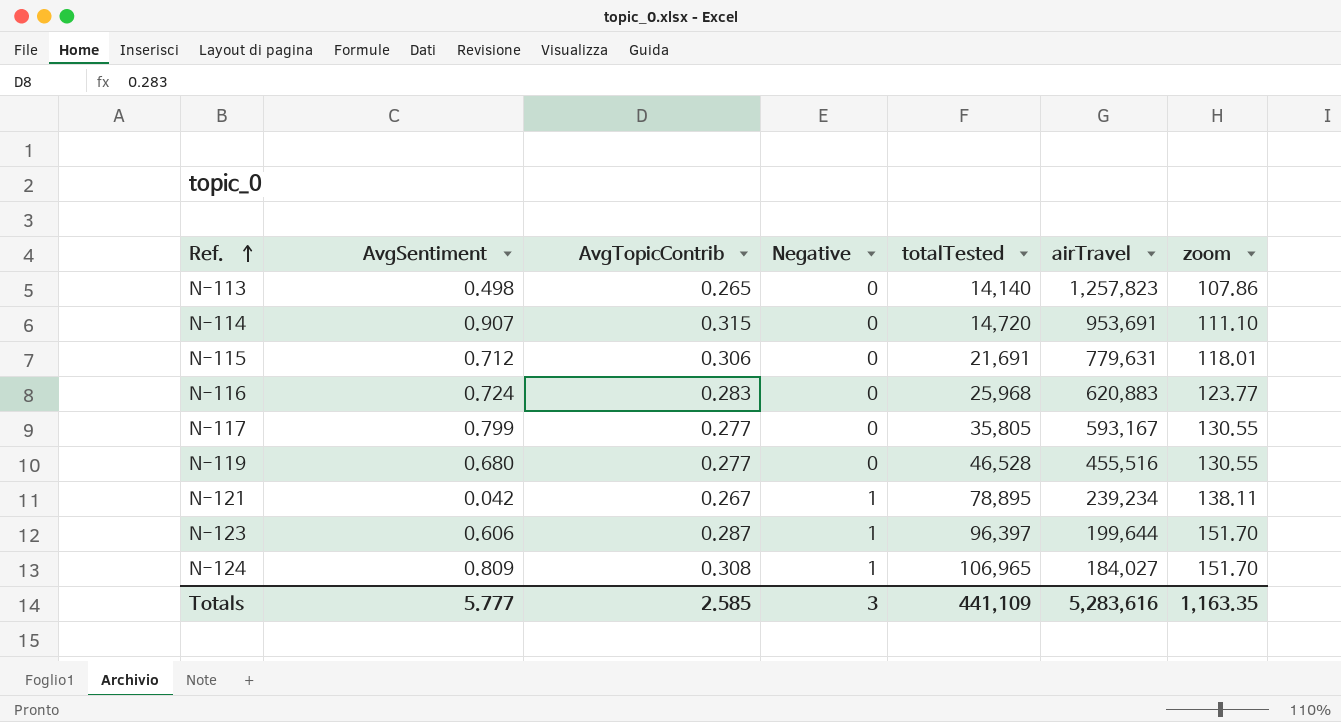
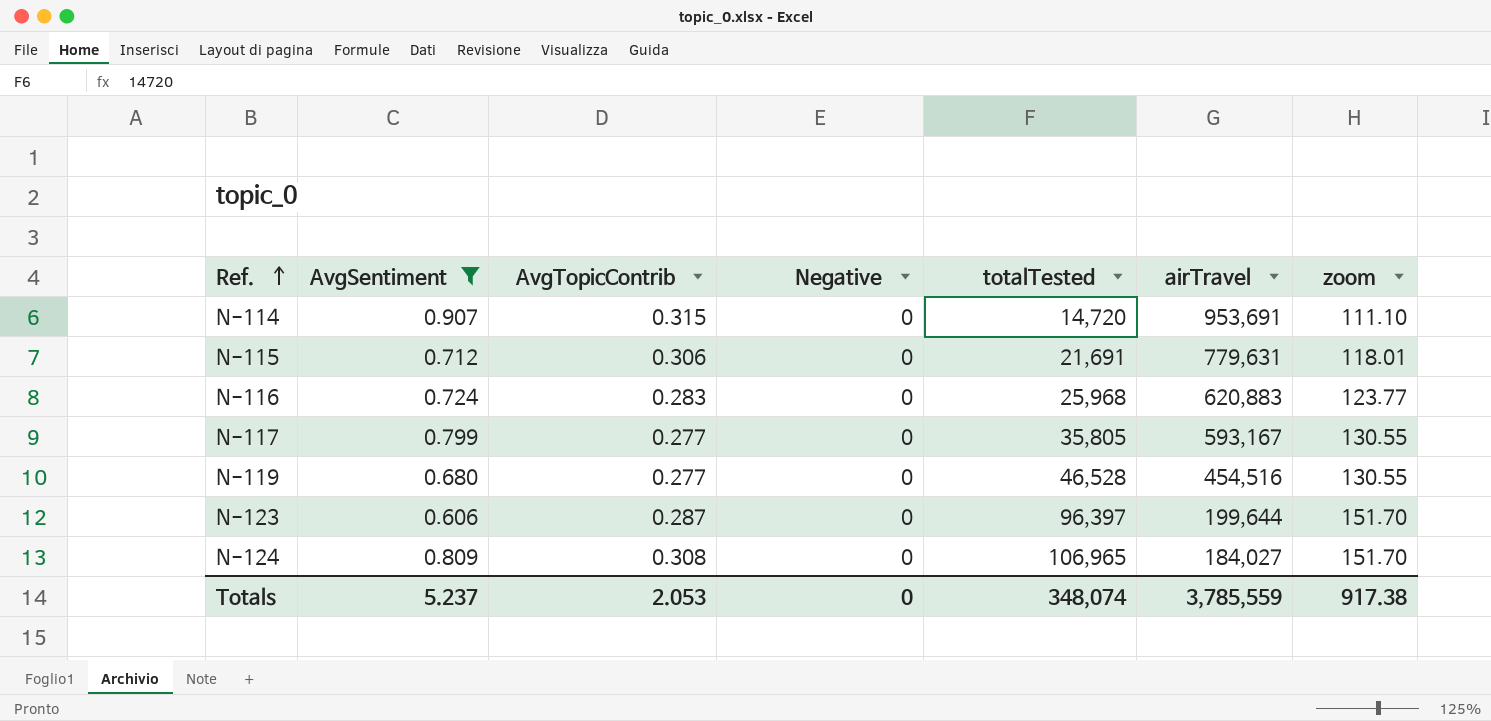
filter: none -> AvgSentiment >= 0.606
N-119 | airTravel: 455,516 -> 454,516
N-123 | Negative: 1 -> 0
N-124 | Negative: 1 -> 0
Totals | AvgSentiment: 5.777 -> 5.237
Totals | AvgTopicContrib: 2.585 -> 2.053
Totals | Negative: 3 -> 0
Totals | totalTested: 441,109 -> 348,074
Totals | airTravel: 5,283,616 -> 3,785,559
Totals | zoom: 1,163.35 -> 917.38

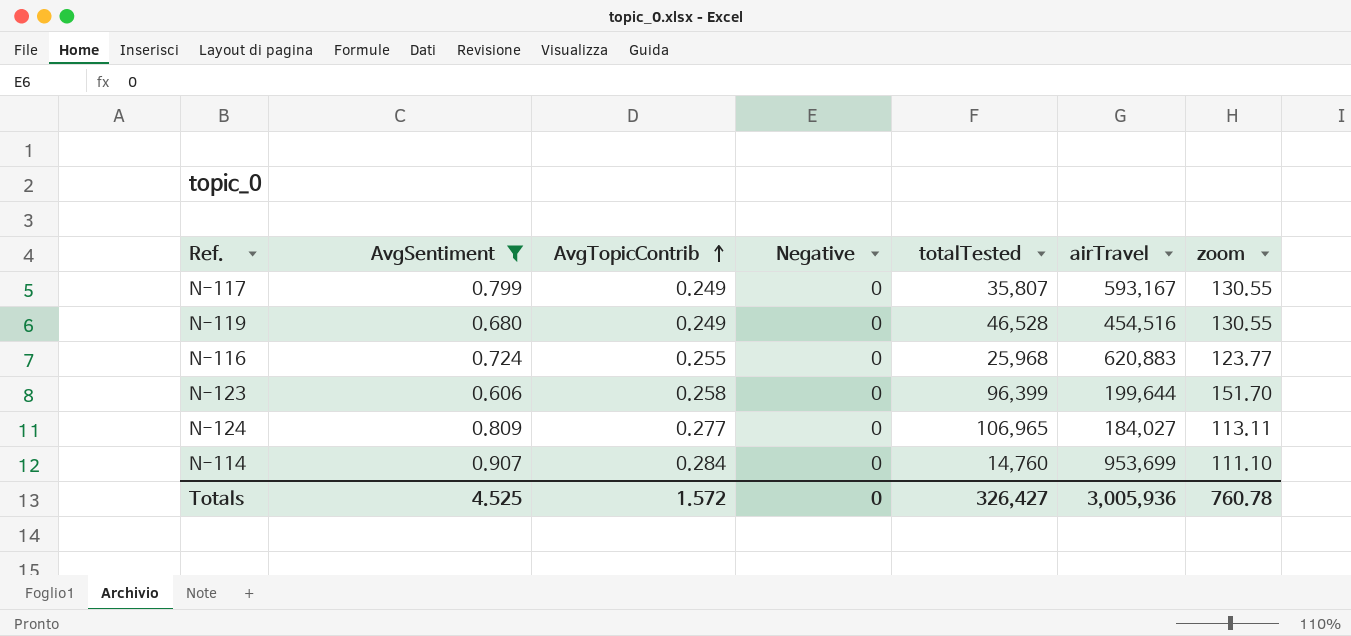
row order: Ref. ascending -> AvgTopicContrib ascending
row N-115: 0.712 | 0.306 | 0 | 21,691 | 779,631 | 118.01 -> none
N-117 | AvgTopicContrib: 0.277 -> 0.249
N-117 | totalTested: 35,805 -> 35,807
N-119 | AvgTopicContrib: 0.277 -> 0.249
N-116 | AvgTopicContrib: 0.283 -> 0.255
N-123 | AvgTopicContrib: 0.287 -> 0.258
N-123 | totalTested: 96,397 -> 96,399
N-124 | AvgTopicContrib: 0.308 -> 0.277
N-124 | zoom: 151.70 -> 113.11
N-114 | AvgTopicContrib: 0.315 -> 0.284
N-114 | totalTested: 14,720 -> 14,760
N-114 | airTravel: 953,691 -> 953,699
Totals | AvgSentiment: 5.237 -> 4.525
Totals | AvgTopicContrib: 2.053 -> 1.572
Totals | totalTested: 348,074 -> 326,427
Totals | airTravel: 3,785,559 -> 3,005,936
Totals | zoom: 917.38 -> 760.78

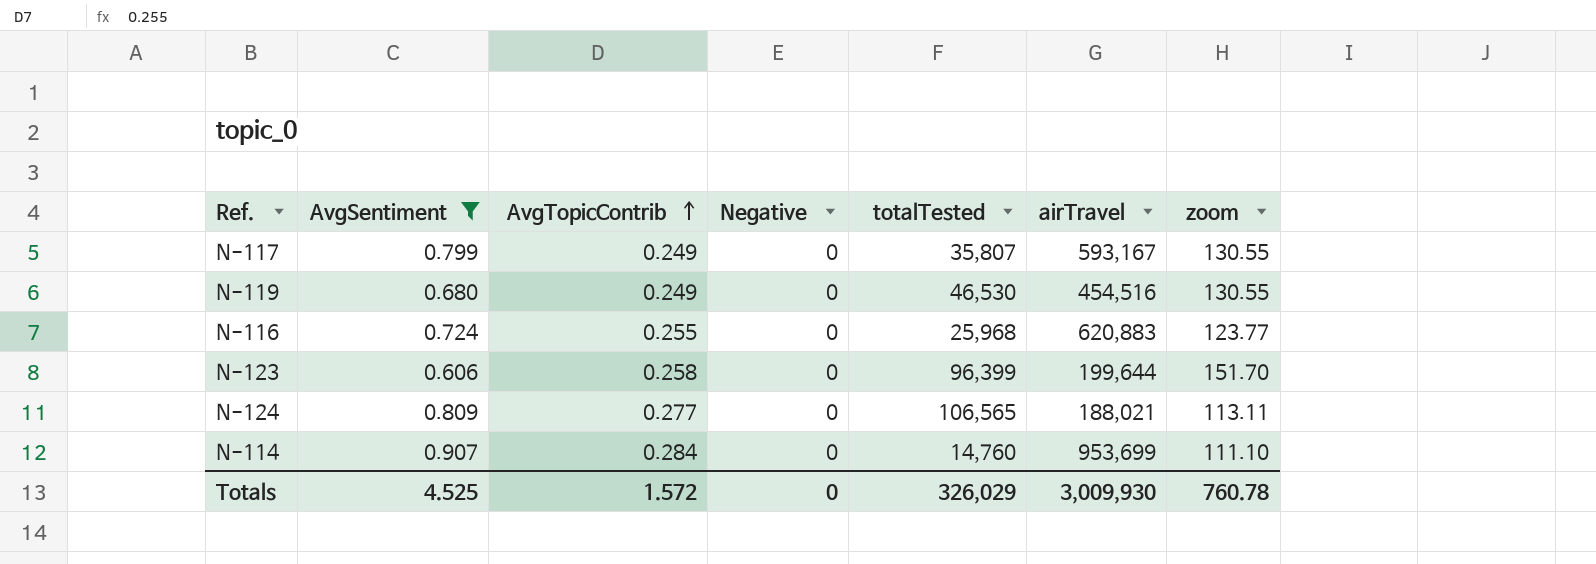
N-119 | totalTested: 46,528 -> 46,530
N-124 | totalTested: 106,965 -> 106,565
N-124 | airTravel: 184,027 -> 188,021
Totals | totalTested: 326,427 -> 326,029
Totals | airTravel: 3,005,936 -> 3,009,930

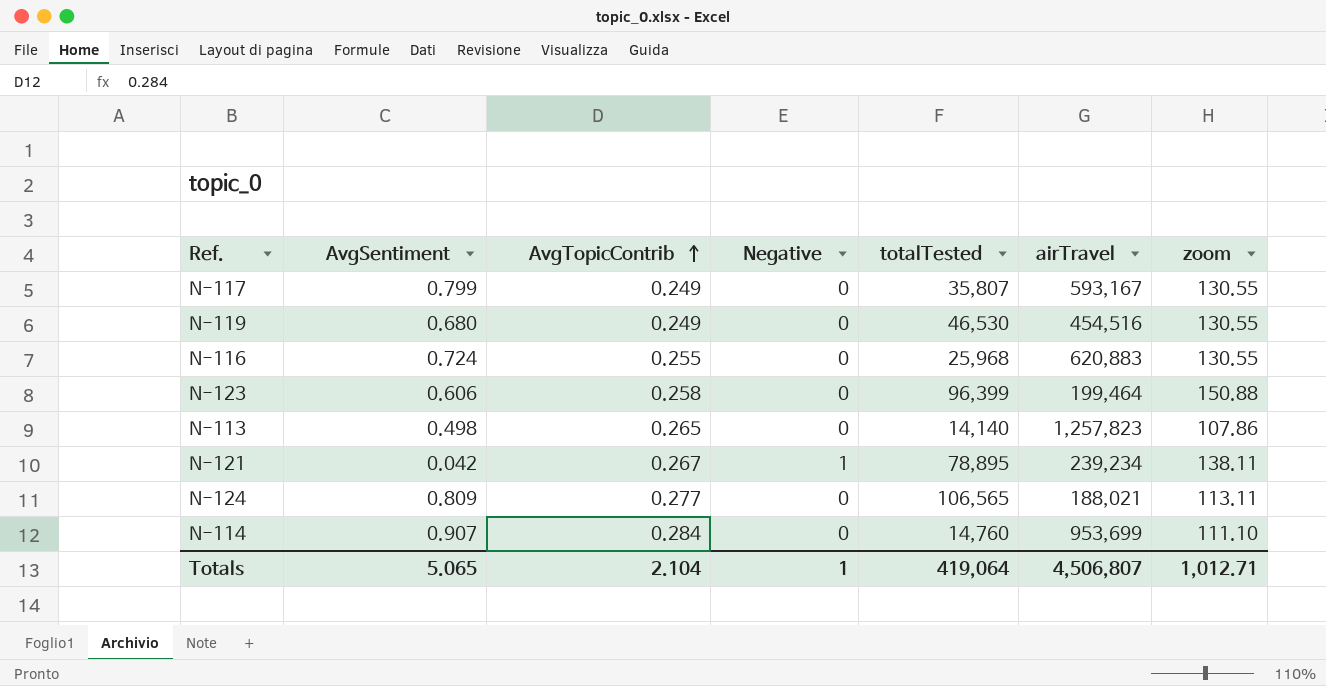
filter: AvgSentiment >= 0.606 -> none
N-116 | zoom: 123.77 -> 130.55
N-123 | airTravel: 199,644 -> 199,464
N-123 | zoom: 151.70 -> 150.88
Totals | AvgSentiment: 4.525 -> 5.065
Totals | AvgTopicContrib: 1.572 -> 2.104
Totals | Negative: 0 -> 1
Totals | totalTested: 326,029 -> 419,064
Totals | airTravel: 3,009,930 -> 4,506,807
Totals | zoom: 760.78 -> 1,012.71

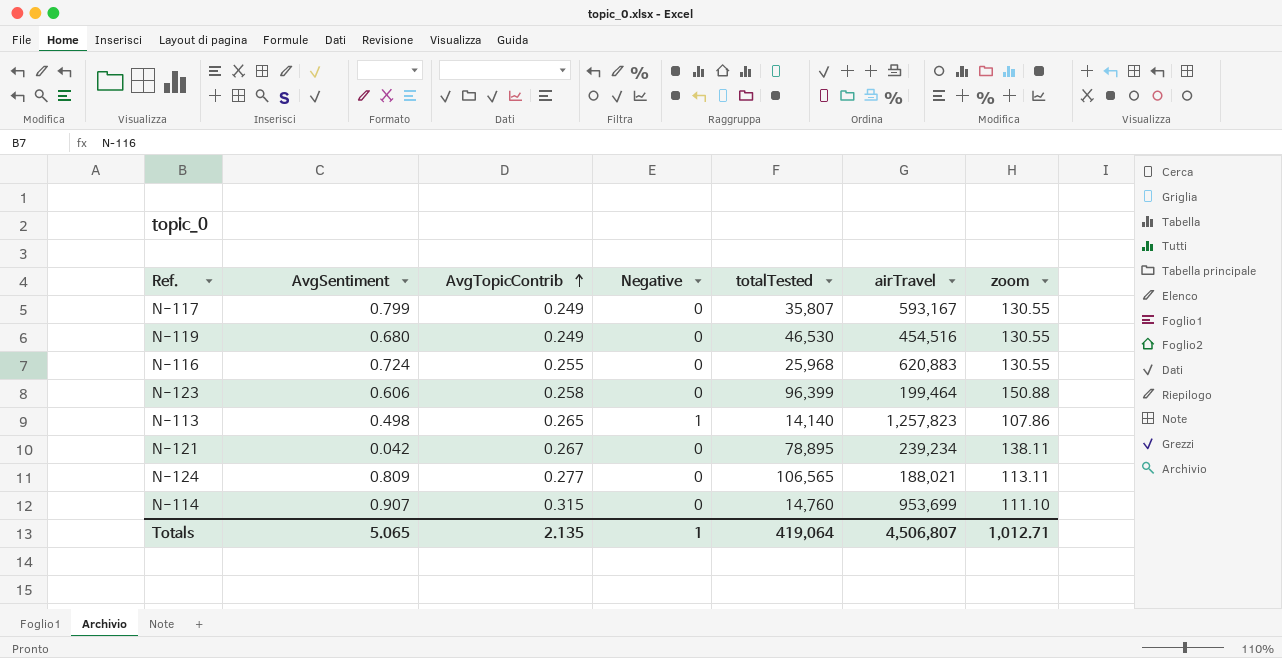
N-113 | Negative: 0 -> 1
N-121 | Negative: 1 -> 0
N-114 | AvgTopicContrib: 0.284 -> 0.315
Totals | AvgTopicContrib: 2.104 -> 2.135

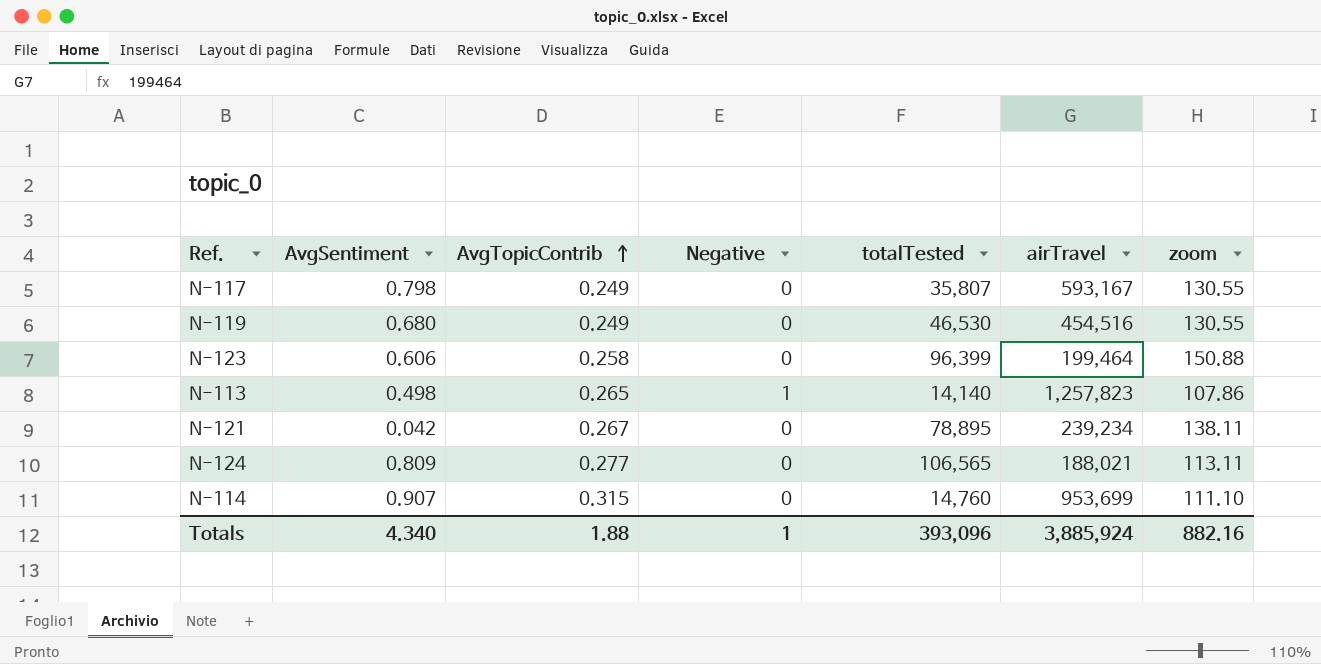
row N-116: 0.724 | 0.255 | 0 | 25,968 | 620,883 | 130.55 -> none
N-117 | AvgSentiment: 0.799 -> 0.798
Totals | AvgSentiment: 5.065 -> 4.340
Totals | AvgTopicContrib: 2.135 -> 1.88
Totals | totalTested: 419,064 -> 393,096
Totals | airTravel: 4,506,807 -> 3,885,924
Totals | zoom: 1,012.71 -> 882.16

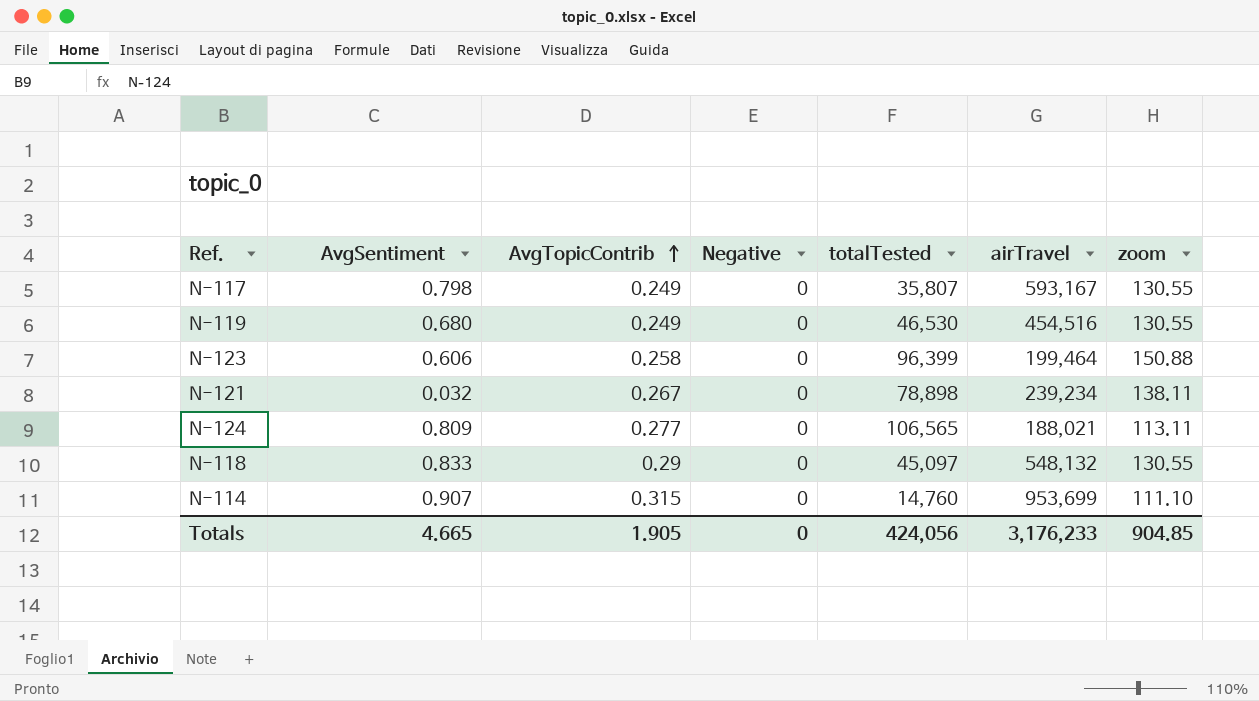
row N-113: 0.498 | 0.265 | 1 | 14,140 | 1,257,823 | 107.86 -> none
N-121 | AvgSentiment: 0.042 -> 0.032
N-121 | totalTested: 78,895 -> 78,898
row N-118: none -> 0.833 | 0.29 | 0 | 45,097 | 548,132 | 130.55
Totals | AvgSentiment: 4.340 -> 4.665
Totals | AvgTopicContrib: 1.88 -> 1.905
Totals | Negative: 1 -> 0
Totals | totalTested: 393,096 -> 424,056
Totals | airTravel: 3,885,924 -> 3,176,233
Totals | zoom: 882.16 -> 904.85

